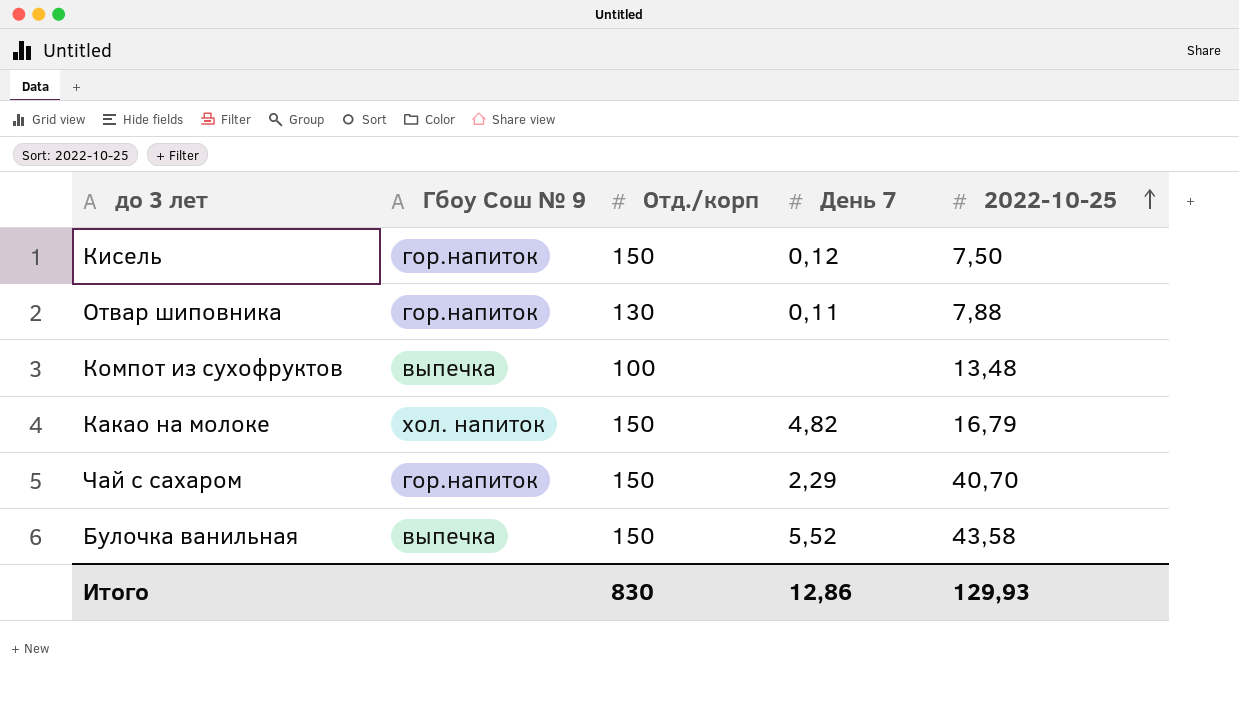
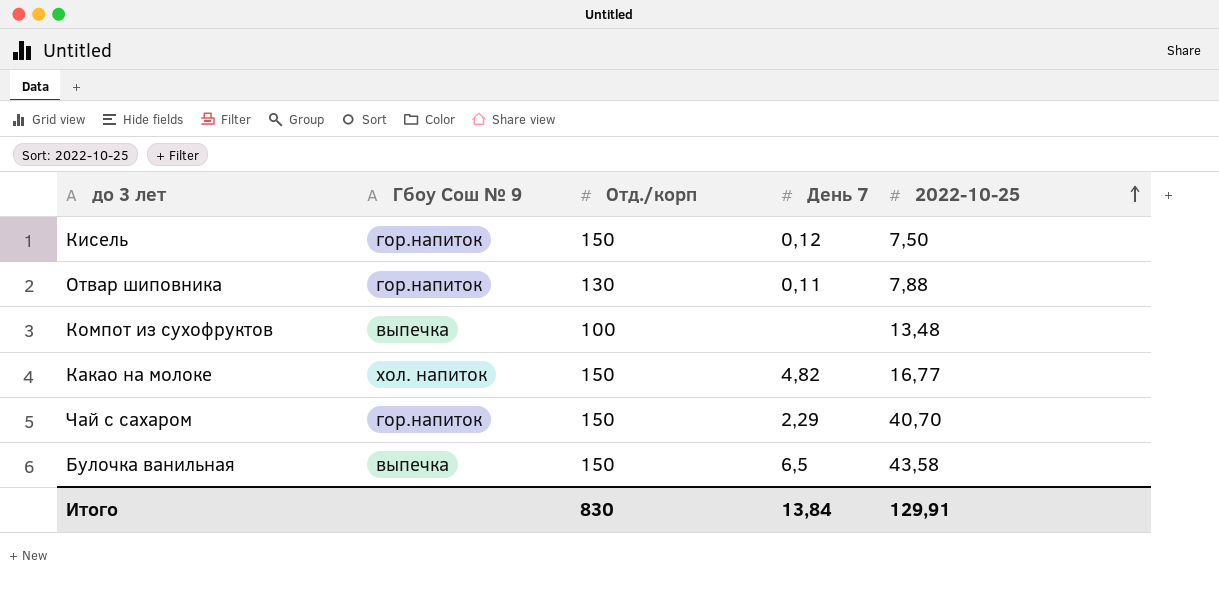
Какао на молоке | 2022-10-25: 16,79 -> 16,77
Булочка ванильная | День 7: 5,52 -> 6,5
Итого | День 7: 12,86 -> 13,84
Итого | 2022-10-25: 129,93 -> 129,91

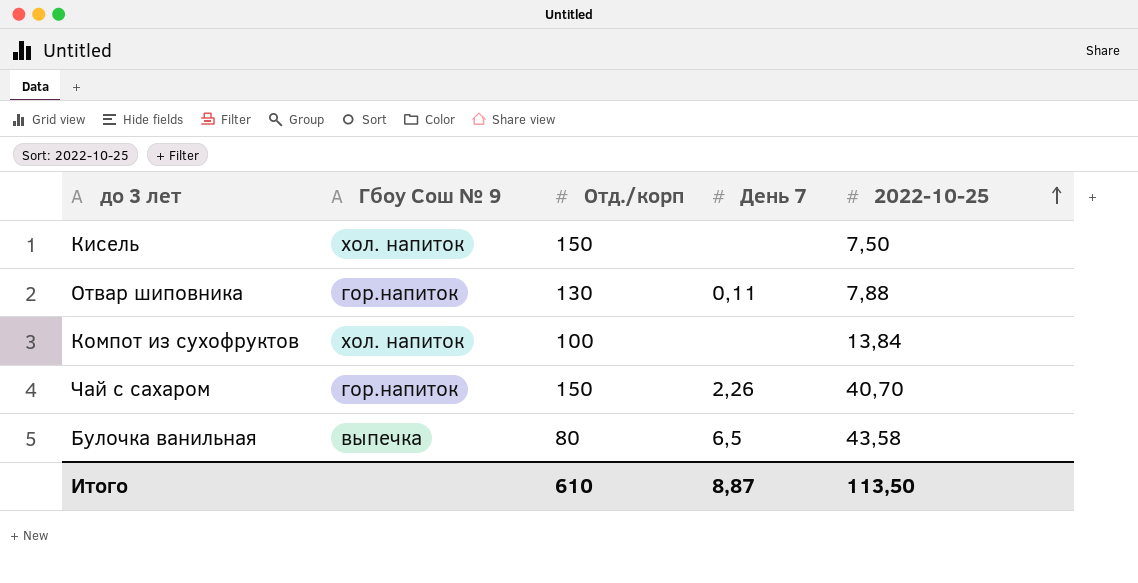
row Какао на молоке: хол. напиток | 150 | 4,82 | 16,77 -> none
Кисель | Гбоу Сош № 9: гор.напиток -> хол. напиток
Кисель | День 7: 0,12 -> none
Компот из сухофруктов | Гбоу Сош № 9: выпечка -> хол. напиток
Компот из сухофруктов | 2022-10-25: 13,48 -> 13,84
Чай с сахаром | День 7: 2,29 -> 2,26
Булочка ванильная | Отд./корп: 150 -> 80
Итого | Отд./корп: 830 -> 610
Итого | День 7: 13,84 -> 8,87
Итого | 2022-10-25: 129,91 -> 113,50

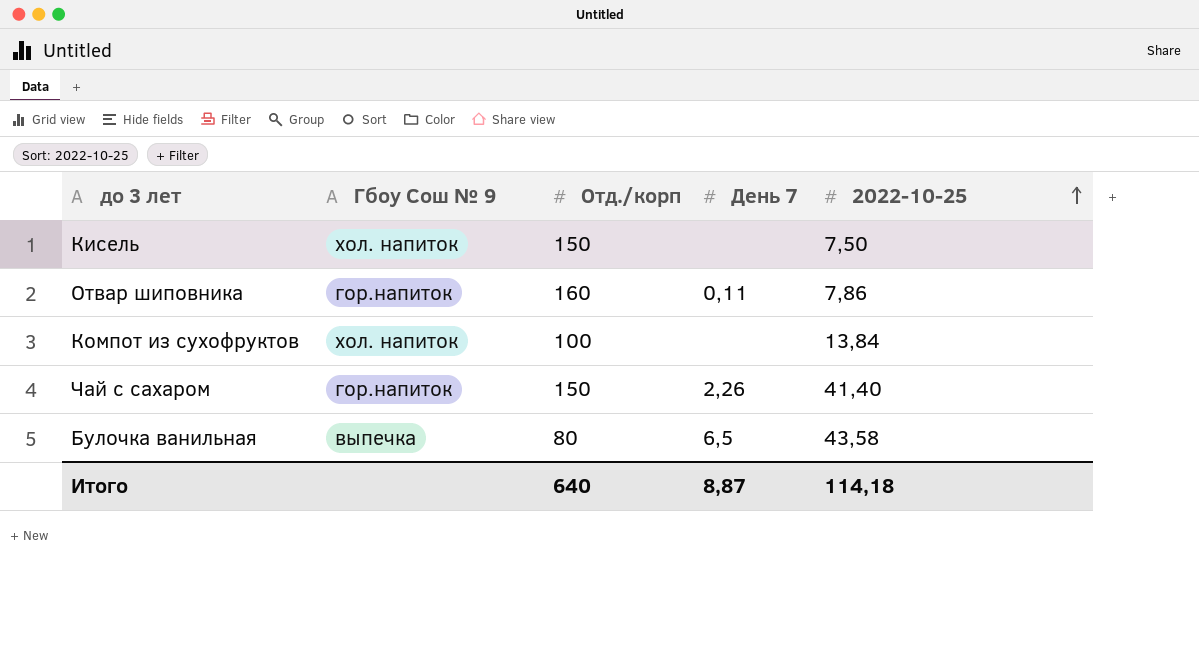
Отвар шиповника | Отд./корп: 130 -> 160
Отвар шиповника | 2022-10-25: 7,88 -> 7,86
Чай с сахаром | 2022-10-25: 40,70 -> 41,40
Итого | Отд./корп: 610 -> 640
Итого | 2022-10-25: 113,50 -> 114,18

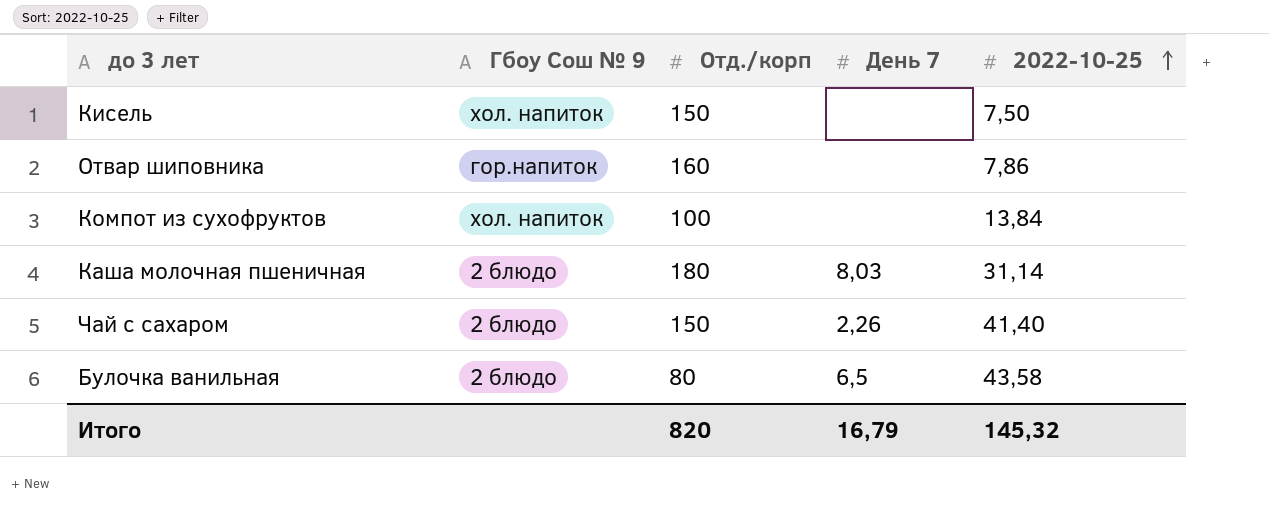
Отвар шиповника | День 7: 0,11 -> none
row Каша молочная пшеничная: none -> 2 блюдо | 180 | 8,03 | 31,14
Чай с сахаром | Гбоу Сош № 9: гор.напиток -> 2 блюдо
Булочка ванильная | Гбоу Сош № 9: выпечка -> 2 блюдо
Итого | Отд./корп: 640 -> 820
Итого | День 7: 8,87 -> 16,79
Итого | 2022-10-25: 114,18 -> 145,32

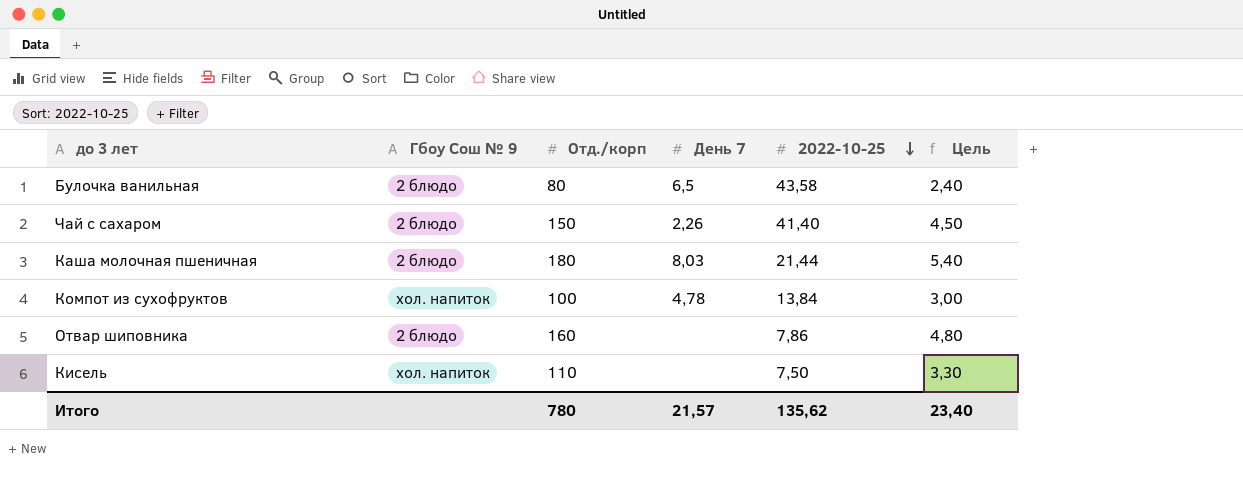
row order: 2022-10-25 ascending -> 2022-10-25 descending
column Цель | formula: none -> [Отд./корп] * 0,03
Каша молочная пшеничная | 2022-10-25: 31,14 -> 21,44
Компот из сухофруктов | День 7: none -> 4,78
Отвар шиповника | Гбоу Сош № 9: гор.напиток -> 2 блюдо
Кисель | Отд./корп: 150 -> 110
Итого | Отд./корп: 820 -> 780
Итого | День 7: 16,79 -> 21,57
Итого | 2022-10-25: 145,32 -> 135,62

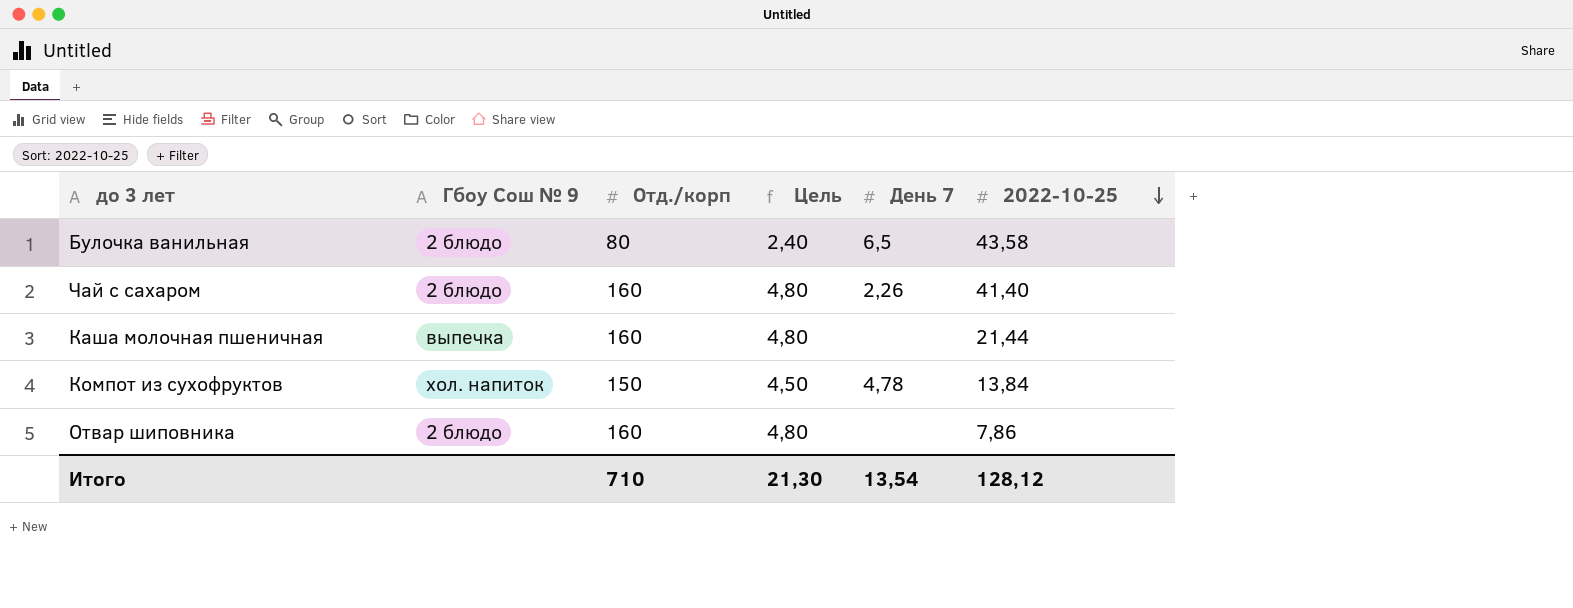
column Цель | position: 6 -> 4
row Кисель: хол. напиток | 110 | none | 7,50 | 3,30 -> none
Чай с сахаром | Отд./корп: 150 -> 160
Чай с сахаром | Цель: 4,50 -> 4,80
Каша молочная пшеничная | Гбоу Сош № 9: 2 блюдо -> выпечка
Каша молочная пшеничная | Отд./корп: 180 -> 160
Каша молочная пшеничная | Цель: 5,40 -> 4,80
Каша молочная пшеничная | День 7: 8,03 -> none
Компот из сухофруктов | Отд./корп: 100 -> 150
Компот из сухофруктов | Цель: 3,00 -> 4,50
Итого | Отд./корп: 780 -> 710
Итого | Цель: 23,40 -> 21,30
Итого | День 7: 21,57 -> 13,54
Итого | 2022-10-25: 135,62 -> 128,12

